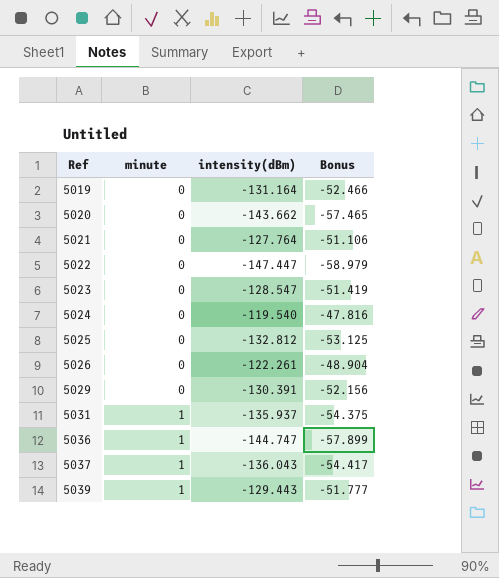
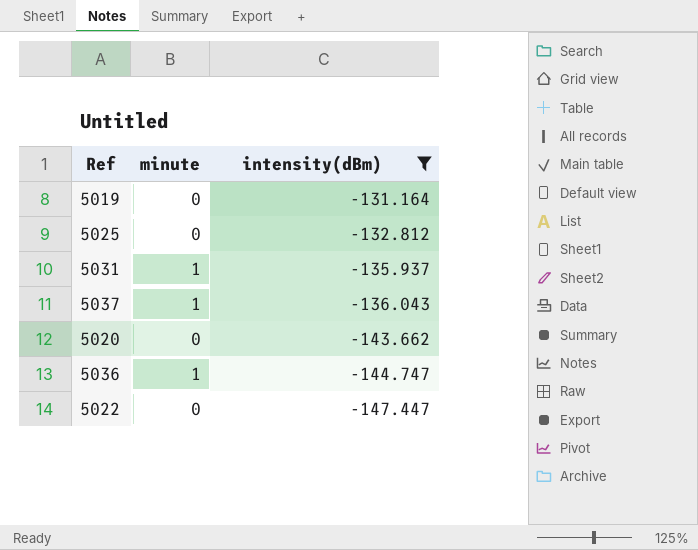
filter: none -> intensity(dBm) <= -131.164
row order: Ref ascending -> intensity(dBm) descending
column Bonus | formula: [intensity(dBm)] * 0.4 -> none

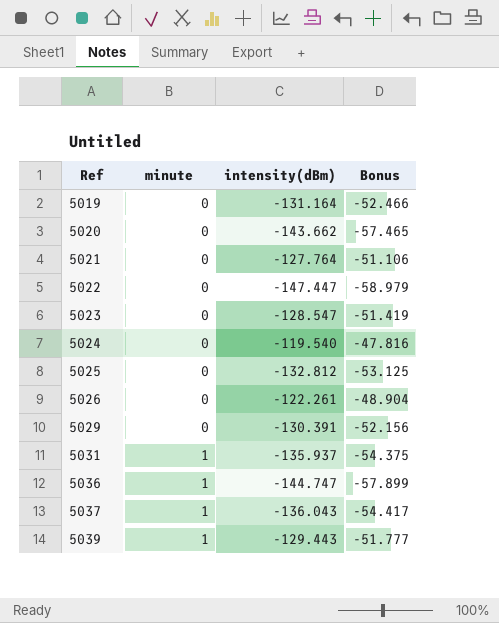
filter: intensity(dBm) <= -131.164 -> none
row order: intensity(dBm) descending -> Ref ascending
column Bonus | formula: none -> [intensity(dBm)] * 0.4

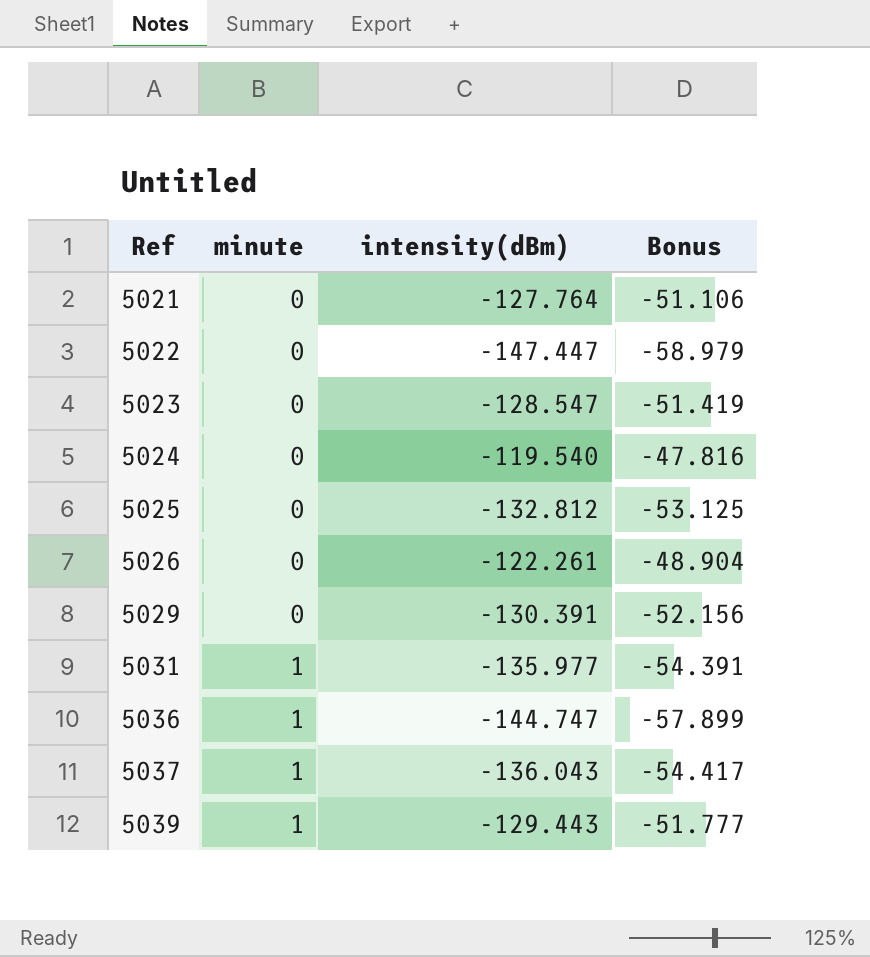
row 5019: 0 | -131.164 | -52.466 -> none
row 5020: 0 | -143.662 | -57.465 -> none
5031 | intensity(dBm): -135.937 -> -135.977
5031 | Bonus: -54.375 -> -54.391

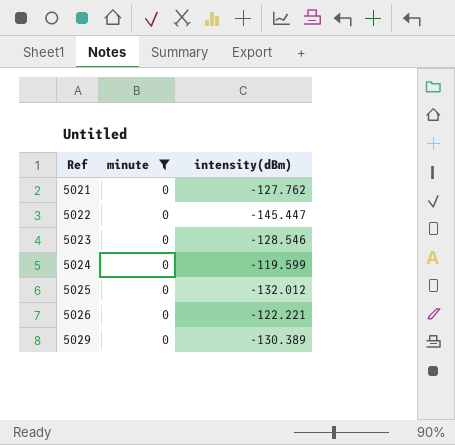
filter: none -> minute = 0
column Bonus | formula: [intensity(dBm)] * 0.4 -> none
5021 | intensity(dBm): -127.764 -> -127.762
5022 | intensity(dBm): -147.447 -> -145.447
5023 | intensity(dBm): -128.547 -> -128.546
5024 | intensity(dBm): -119.540 -> -119.599
5025 | intensity(dBm): -132.812 -> -132.012
5026 | intensity(dBm): -122.261 -> -122.221
5029 | intensity(dBm): -130.391 -> -130.389

